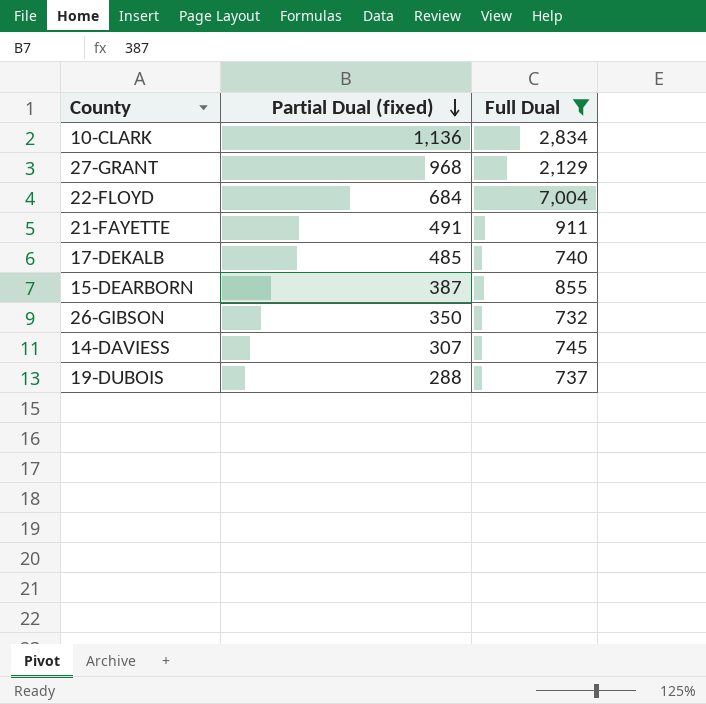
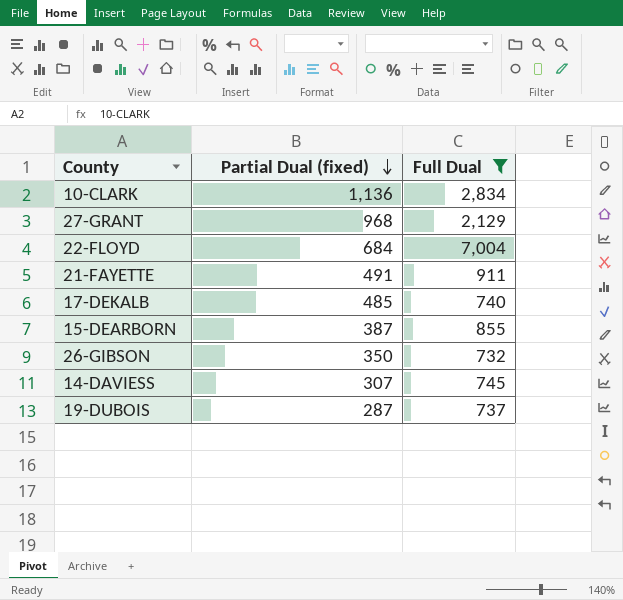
19-DUBOIS | Partial Dual (fixed): 288 -> 287

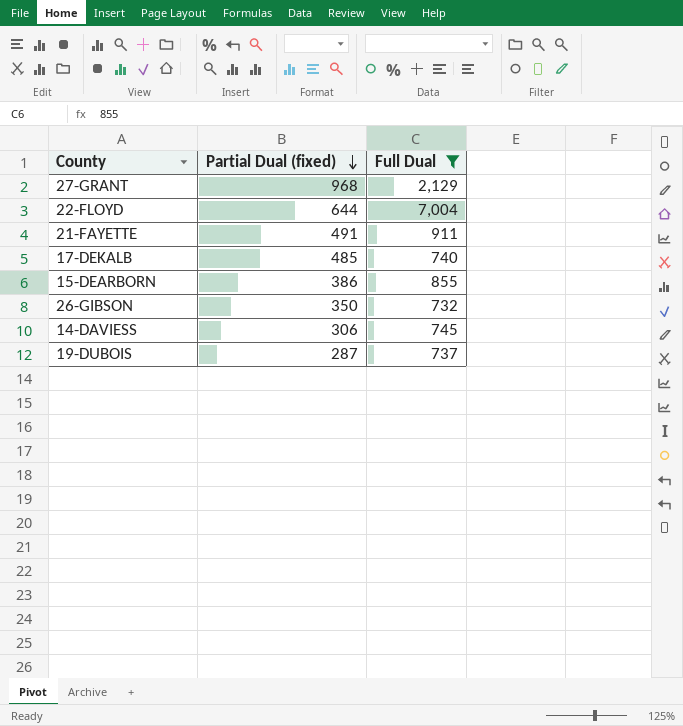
row 10-CLARK: 1,136 | 2,834 -> none
22-FLOYD | Partial Dual (fixed): 684 -> 644
15-DEARBORN | Partial Dual (fixed): 387 -> 386
14-DAVIESS | Partial Dual (fixed): 307 -> 306

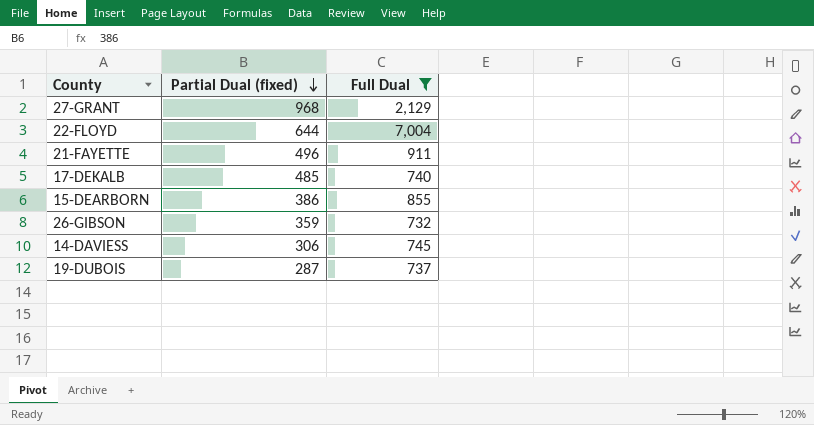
21-FAYETTE | Partial Dual (fixed): 491 -> 496
26-GIBSON | Partial Dual (fixed): 350 -> 359

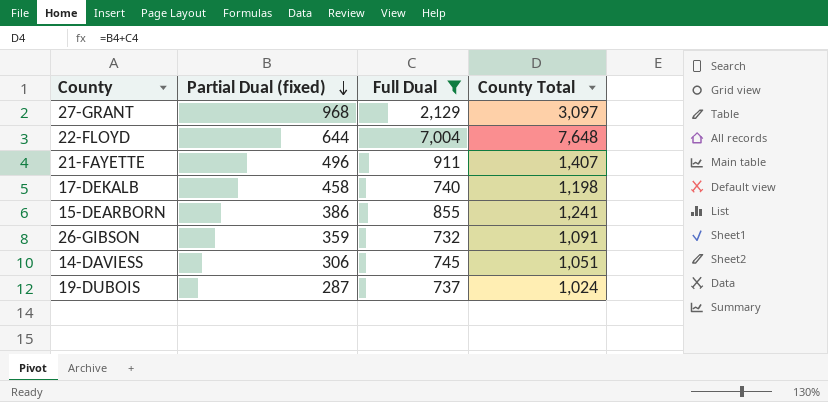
column County Total | formula: none -> [Partial Dual (fixed)] + [Full Dual]
17-DEKALB | Partial Dual (fixed): 485 -> 458

